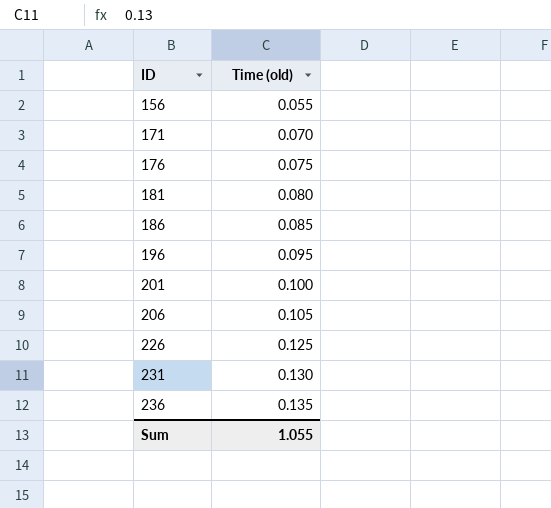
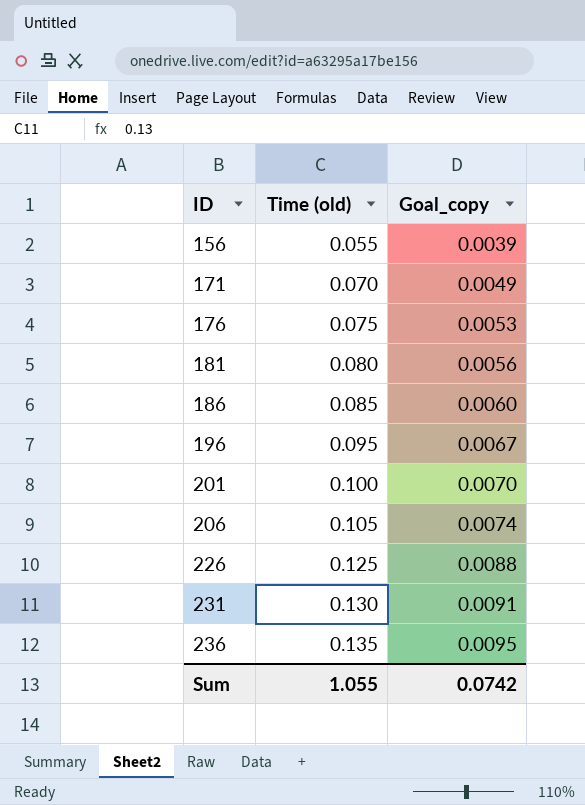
column Goal_copy | formula: none -> [Time (old)] * 0.07

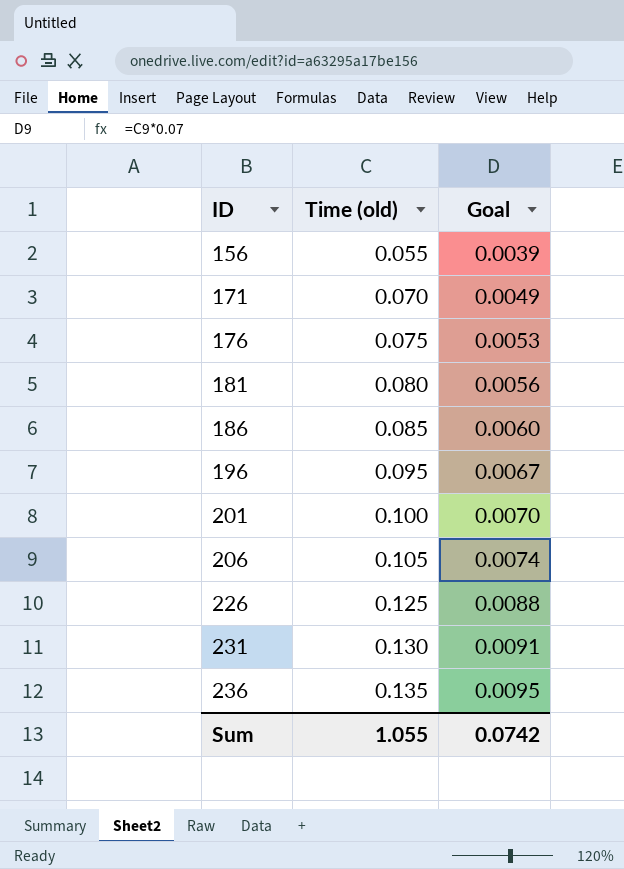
column name: Goal_copy -> Goal

